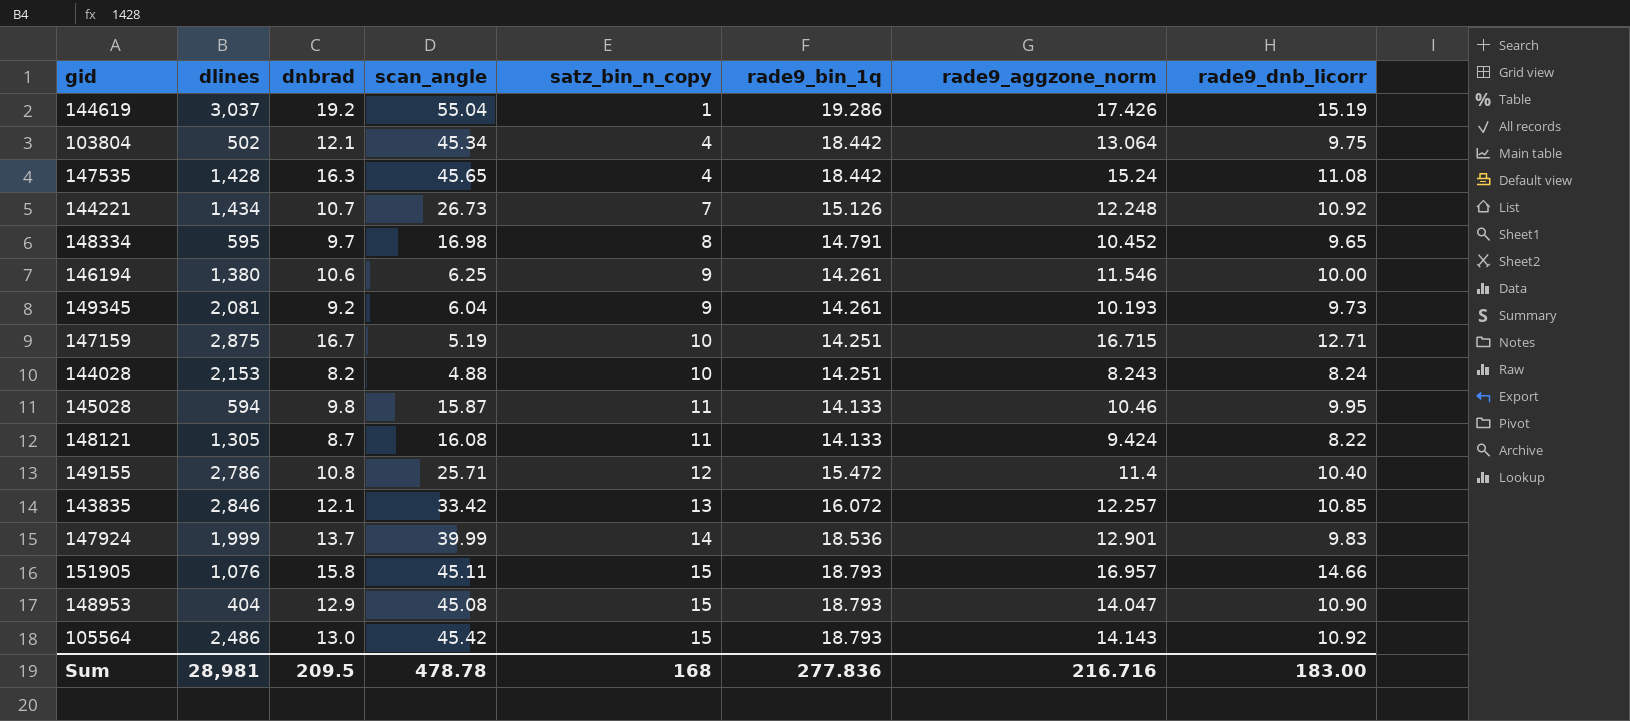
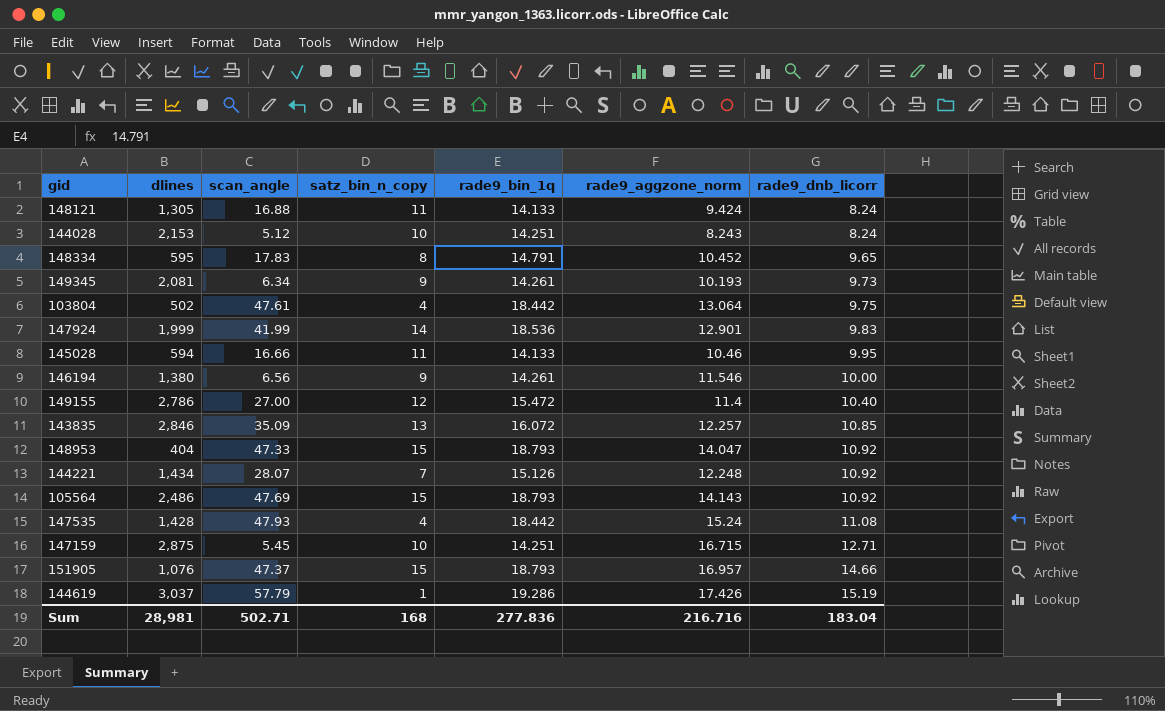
row order: satz_bin_n_copy ascending -> rade9_dnb_licorr ascending
column dnbrad | position: 3 -> none
148121 | scan_angle: 16.08 -> 16.88
148121 | rade9_dnb_licorr: 8.22 -> 8.24
144028 | scan_angle: 4.88 -> 5.12
148334 | scan_angle: 16.98 -> 17.83
149345 | scan_angle: 6.04 -> 6.34
103804 | scan_angle: 45.34 -> 47.61
147924 | scan_angle: 39.99 -> 41.99
145028 | scan_angle: 15.87 -> 16.66
146194 | scan_angle: 6.25 -> 6.56
149155 | scan_angle: 25.71 -> 27.00
143835 | scan_angle: 33.42 -> 35.09
148953 | scan_angle: 45.08 -> 47.33
148953 | rade9_dnb_licorr: 10.90 -> 10.92
144221 | scan_angle: 26.73 -> 28.07
105564 | scan_angle: 45.42 -> 47.69
147535 | scan_angle: 45.65 -> 47.93
147159 | scan_angle: 5.19 -> 5.45
151905 | scan_angle: 45.11 -> 47.37
144619 | scan_angle: 55.04 -> 57.79
Sum | scan_angle: 478.78 -> 502.71
Sum | rade9_dnb_licorr: 183.00 -> 183.04

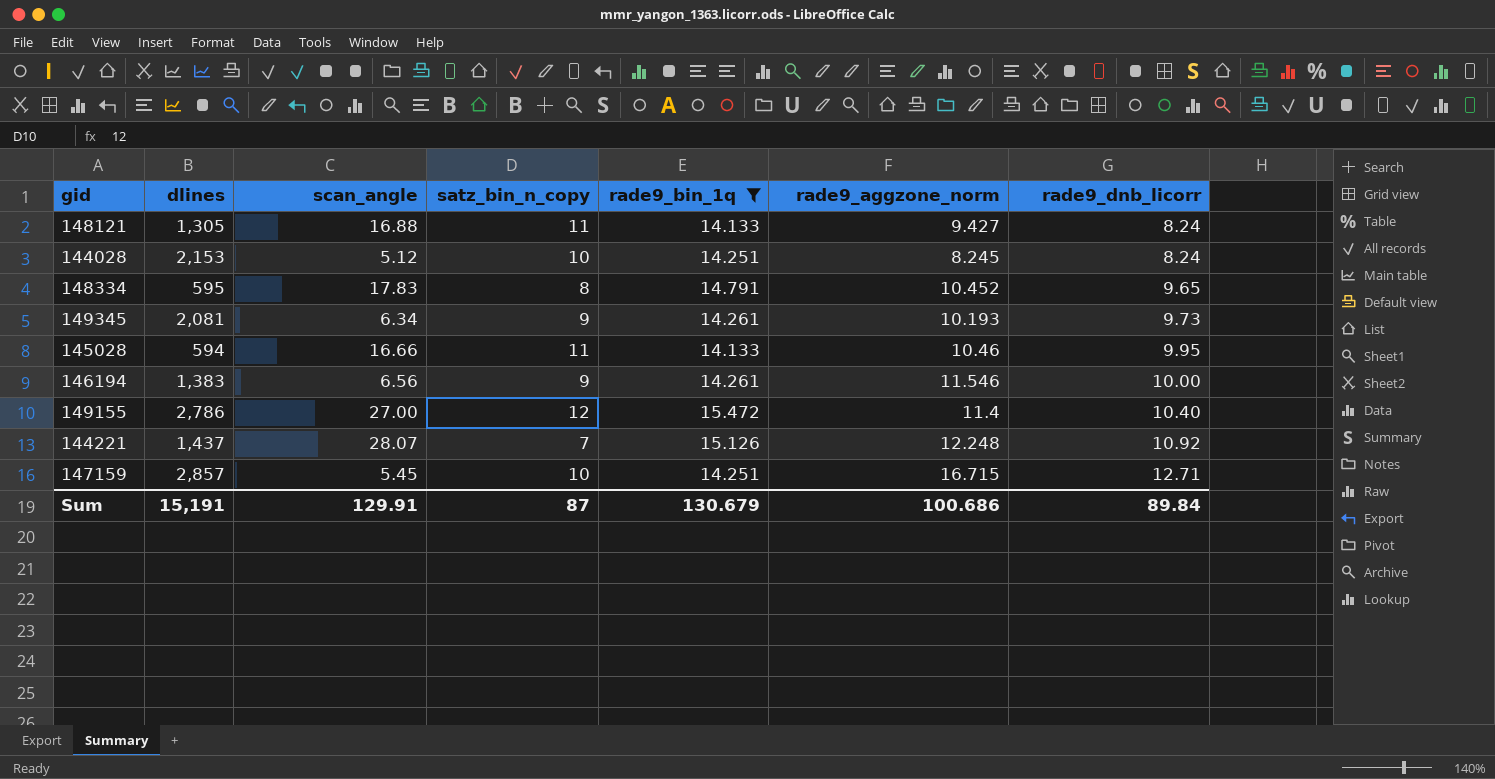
filter: none -> rade9_bin_1q <= 15.472
148121 | rade9_aggzone_norm: 9.424 -> 9.427
144028 | rade9_aggzone_norm: 8.243 -> 8.245
146194 | dlines: 1,380 -> 1,383
144221 | dlines: 1,434 -> 1,437
147159 | dlines: 2,875 -> 2,857
Sum | dlines: 28,981 -> 15,191
Sum | scan_angle: 502.71 -> 129.91
Sum | satz_bin_n_copy: 168 -> 87
Sum | rade9_bin_1q: 277.836 -> 130.679
Sum | rade9_aggzone_norm: 216.716 -> 100.686
Sum | rade9_dnb_licorr: 183.04 -> 89.84

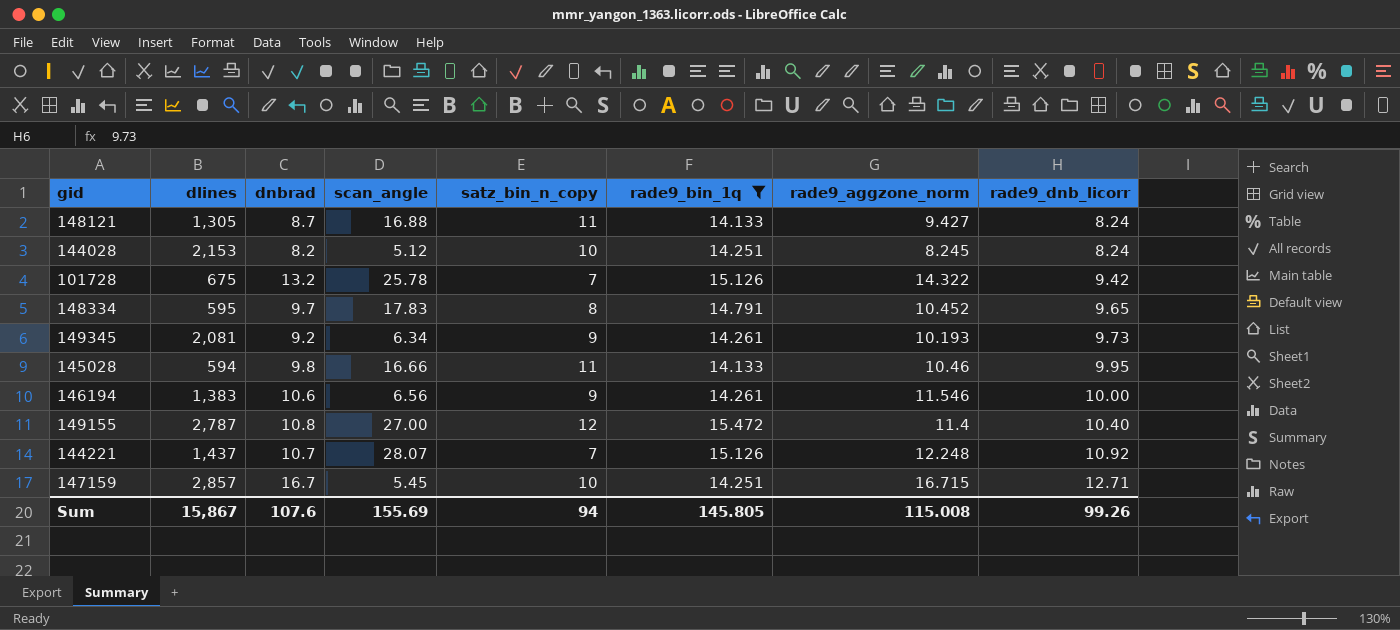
column dnbrad | position: none -> 3
row 101728: none -> 675 | 13.2 | 25.78 | 7 | 15.126 | 14.322 | 9.42
149155 | dlines: 2,786 -> 2,787
Sum | dlines: 15,191 -> 15,867
Sum | scan_angle: 129.91 -> 155.69
Sum | satz_bin_n_copy: 87 -> 94
Sum | rade9_bin_1q: 130.679 -> 145.805
Sum | rade9_aggzone_norm: 100.686 -> 115.008
Sum | rade9_dnb_licorr: 89.84 -> 99.26

